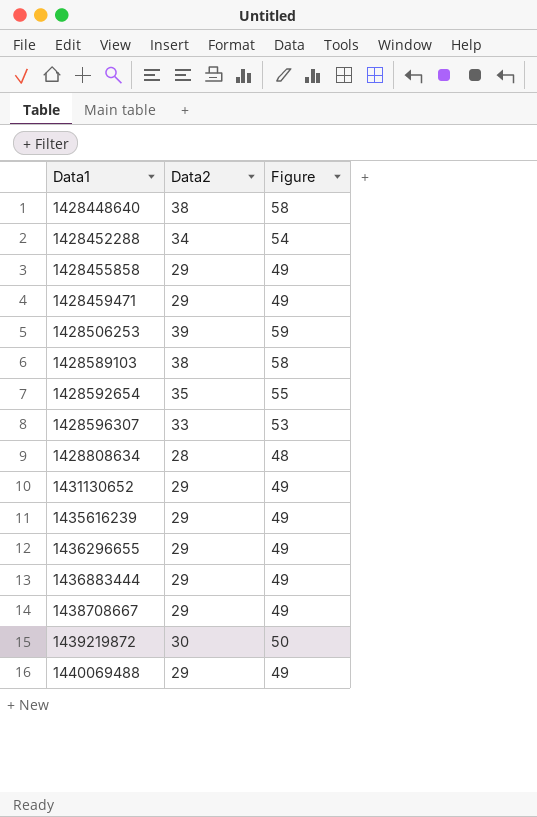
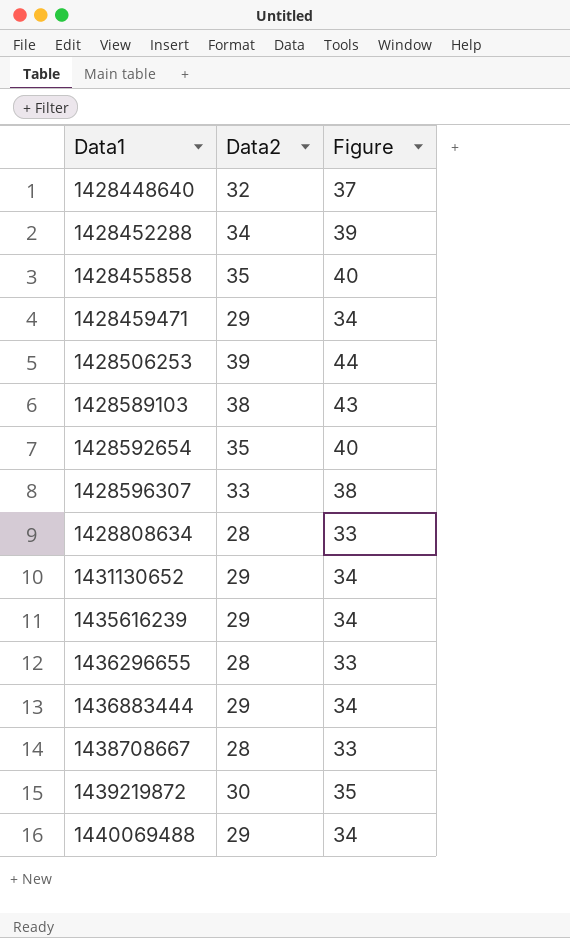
column Figure | formula: [Data2] + 20 -> [Data2] + 5
1428448640 | Data2: 38 -> 32
1428455858 | Data2: 29 -> 35
1436296655 | Data2: 29 -> 28
1438708667 | Data2: 29 -> 28

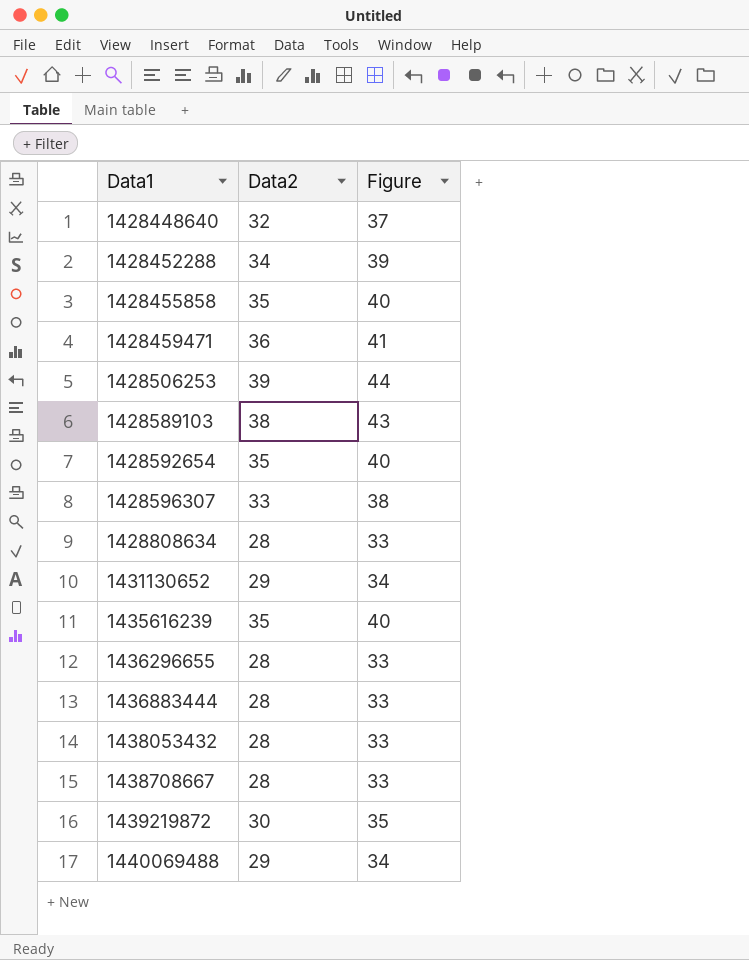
1428459471 | Data2: 29 -> 36
1428459471 | Figure: 34 -> 41
1435616239 | Data2: 29 -> 35
1435616239 | Figure: 34 -> 40
1436883444 | Data2: 29 -> 28
1436883444 | Figure: 34 -> 33
row 1438053432: none -> 28 | 33

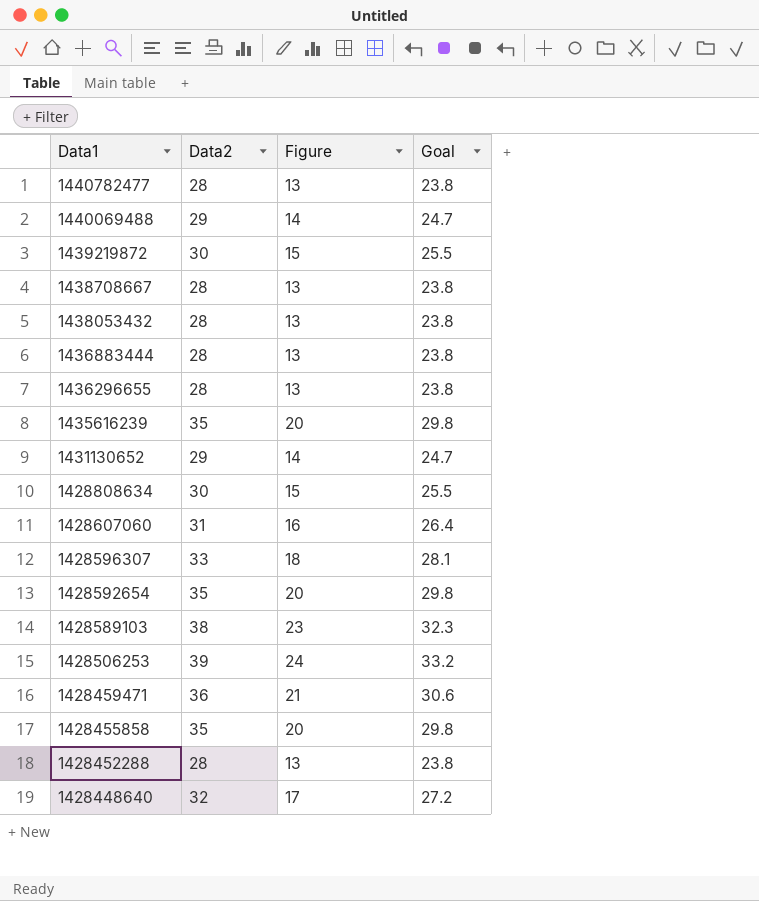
row order: Data1 ascending -> Data1 descending
column Figure | formula: [Data2] + 5 -> [Data2] - 15
column Goal | formula: none -> [Data2] * 0.85
row 1440782477: none -> 28 | 13 | 23.8
1428808634 | Data2: 28 -> 30
row 1428607060: none -> 31 | 16 | 26.4
1428452288 | Data2: 34 -> 28

